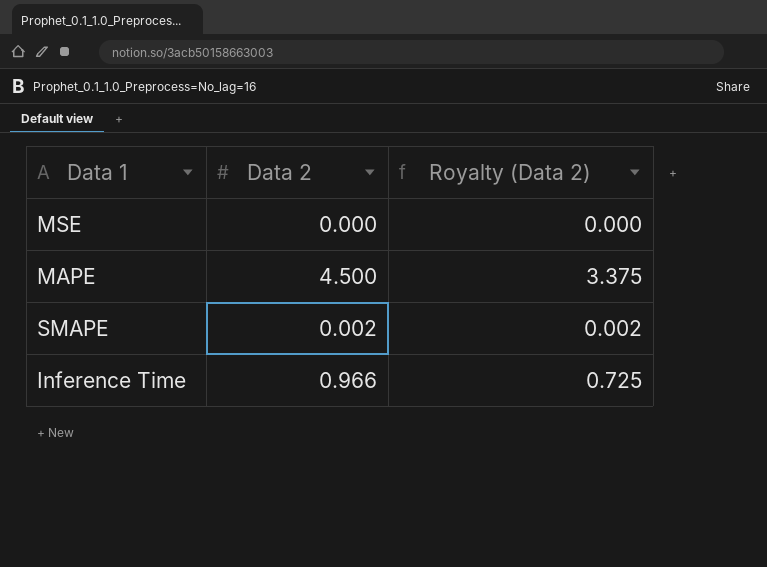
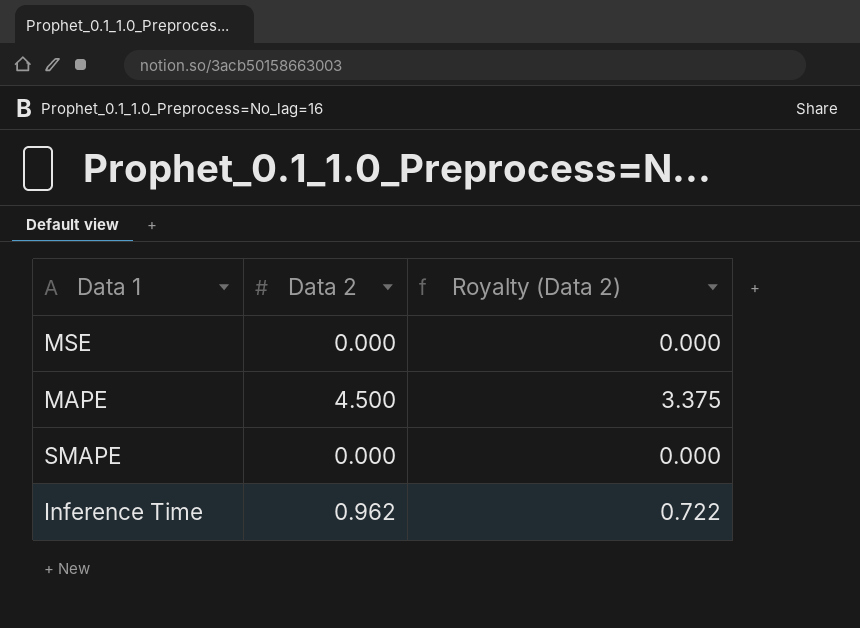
SMAPE | Data 2: 0.002 -> 0.000
SMAPE | Royalty (Data 2): 0.002 -> 0.000
Inference Time | Data 2: 0.966 -> 0.962
Inference Time | Royalty (Data 2): 0.725 -> 0.722

